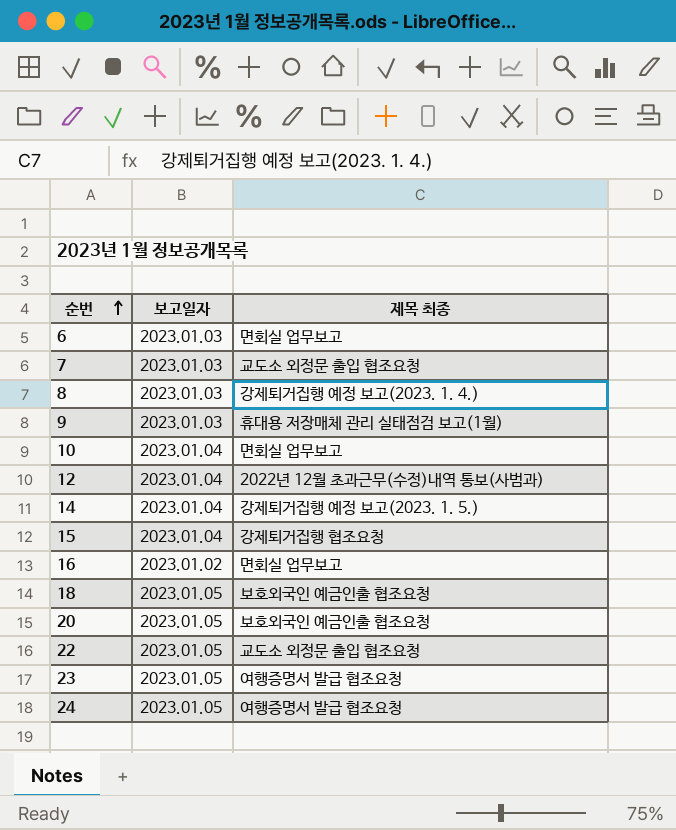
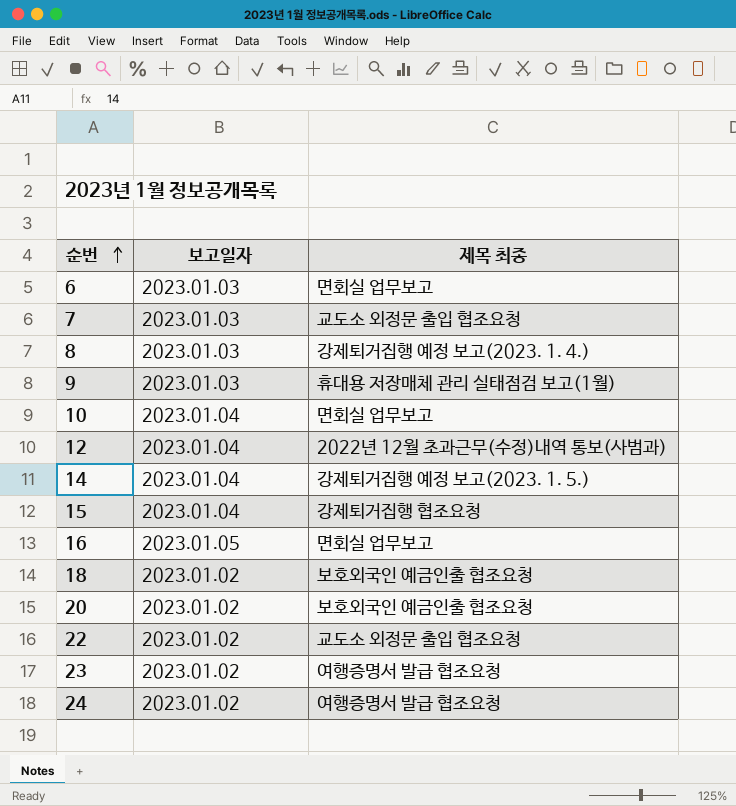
16 | 보고일자: 2023.01.02 -> 2023.01.05
18 | 보고일자: 2023.01.05 -> 2023.01.02
20 | 보고일자: 2023.01.05 -> 2023.01.02
22 | 보고일자: 2023.01.05 -> 2023.01.02
23 | 보고일자: 2023.01.05 -> 2023.01.02
24 | 보고일자: 2023.01.05 -> 2023.01.02

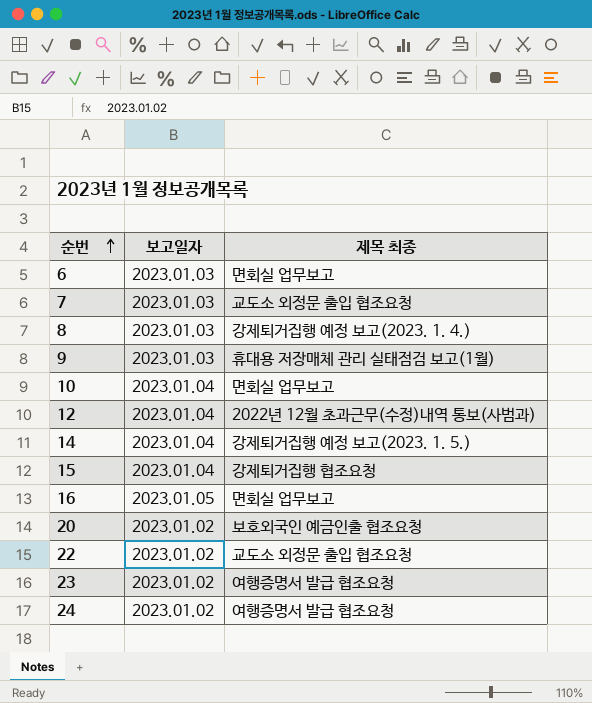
row 18: 2023.01.02 | 보호외국인 예금인출 협조요청 -> none

